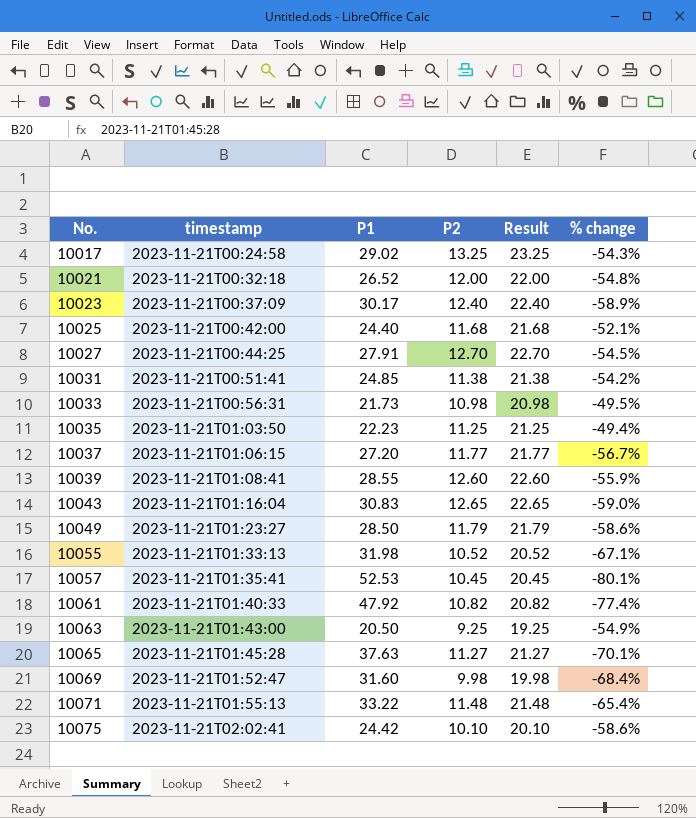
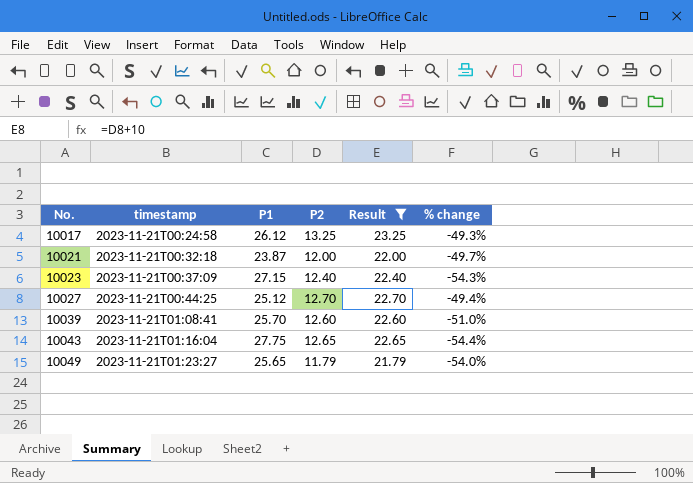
filter: none -> Result >= 21.79
10017 | P1: 29.02 -> 26.12
10017 | % change: -54.3% -> -49.3%
10021 | P1: 26.52 -> 23.87
10021 | % change: -54.8% -> -49.7%
10023 | P1: 30.17 -> 27.15
10023 | % change: -58.9% -> -54.3%
10027 | P1: 27.91 -> 25.12
10027 | % change: -54.5% -> -49.4%
10039 | P1: 28.55 -> 25.70
10039 | % change: -55.9% -> -51.0%
10043 | P1: 30.83 -> 27.75
10043 | % change: -59.0% -> -54.4%
10049 | P1: 28.50 -> 25.65
10049 | % change: -58.6% -> -54.0%

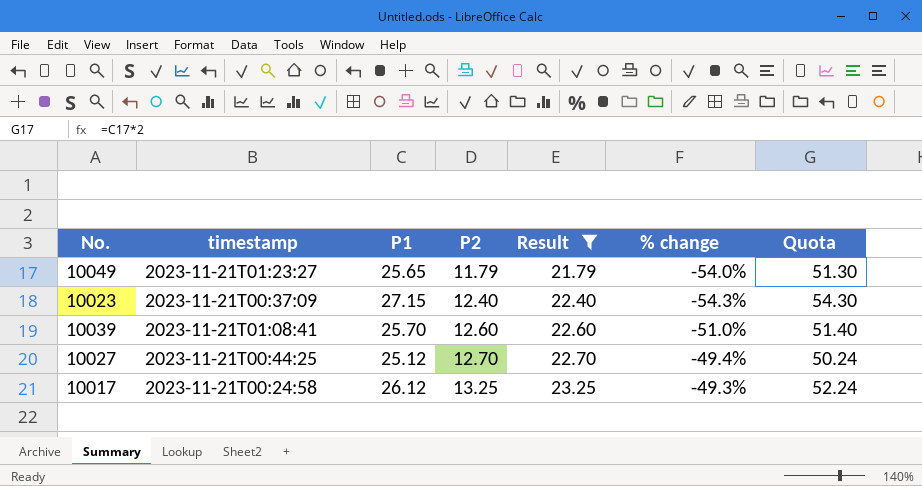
row order: No. ascending -> P2 ascending
column Quota | formula: none -> [P1] * 2
row 10021: 2023-11-21T00:32:18 | 23.87 | 12.00 | 22.00 | -49.7% -> none
row 10043: 2023-11-21T01:16:04 | 27.75 | 12.65 | 22.65 | -54.4% -> none

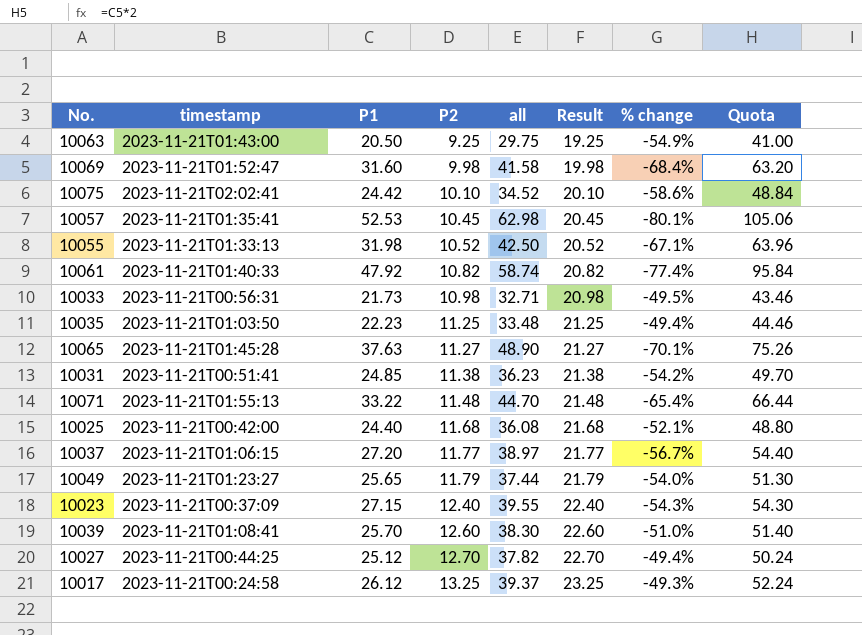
filter: Result >= 21.79 -> none
column all | formula: none -> [P1] + [P2]

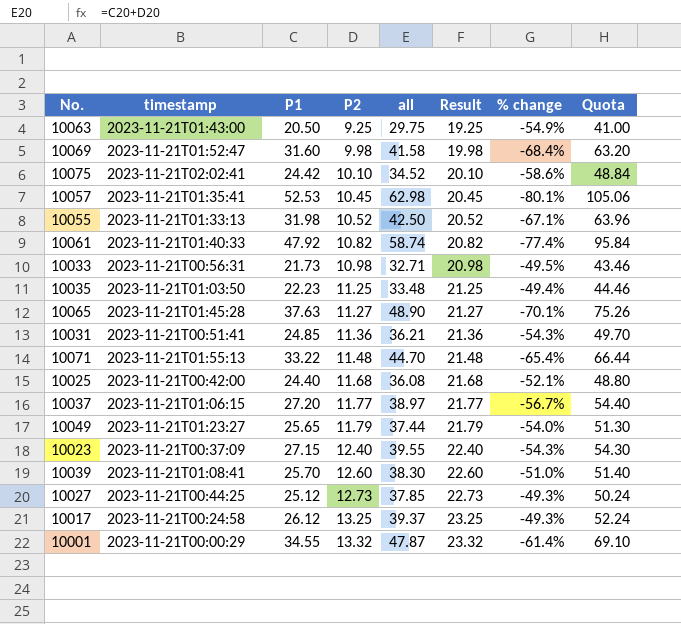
10031 | P2: 11.38 -> 11.36
10031 | all: 36.23 -> 36.21
10031 | Result: 21.38 -> 21.36
10031 | % change: -54.2% -> -54.3%
10027 | P2: 12.70 -> 12.73
10027 | all: 37.82 -> 37.85
10027 | Result: 22.70 -> 22.73
10027 | % change: -49.4% -> -49.3%
row 10001: none -> 2023-11-21T00:00:29 | 34.55 | 13.32 | 47.87 | 23.32 | -61.4% | 69.10

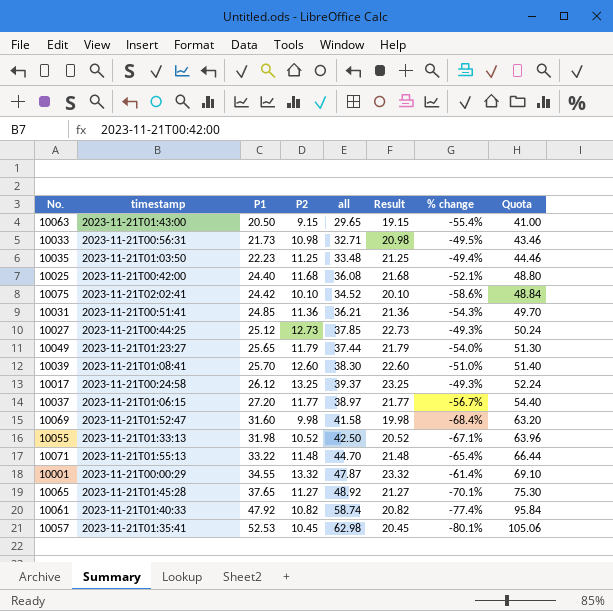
row order: P2 ascending -> P1 ascending
row 10023: 2023-11-21T00:37:09 | 27.15 | 12.40 | 39.55 | 22.40 | -54.3% | 54.30 -> none
10063 | P2: 9.25 -> 9.15
10063 | all: 29.75 -> 29.65
10063 | Result: 19.25 -> 19.15
10063 | % change: -54.9% -> -55.4%
10065 | P1: 37.63 -> 37.65
10065 | all: 48.90 -> 48.92
10065 | Quota: 75.26 -> 75.30

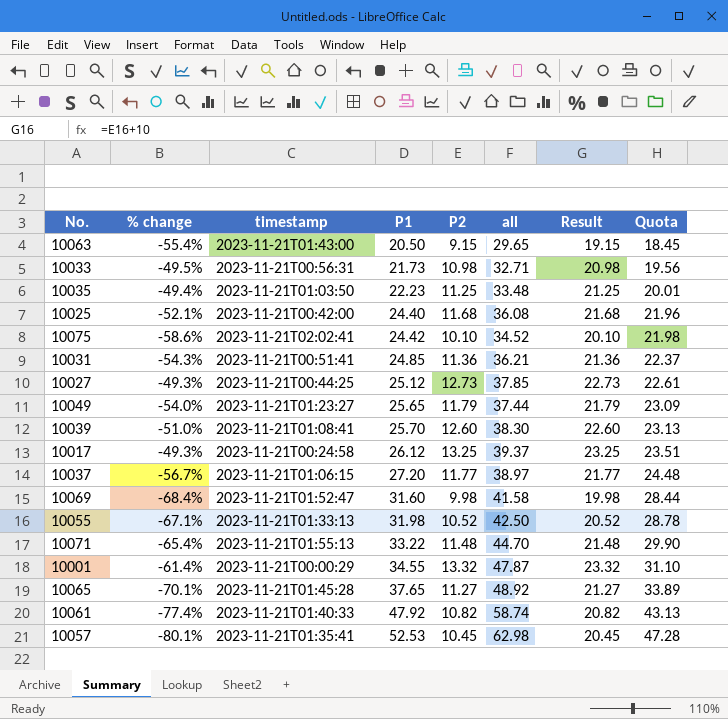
column % change | position: 7 -> 2
column Quota | formula: [P1] * 2 -> [P1] * 0.9

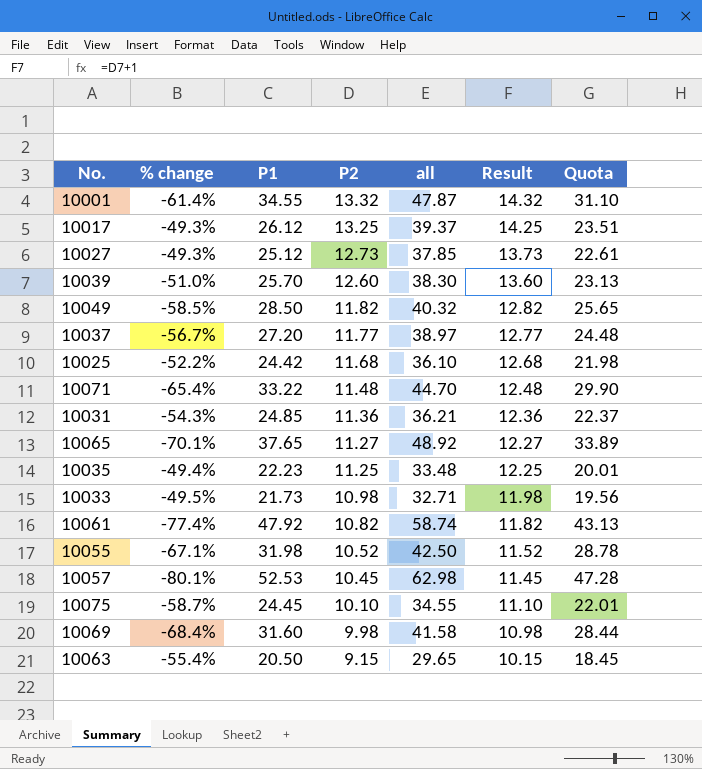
row order: P1 ascending -> P2 descending
column timestamp | position: 3 -> none
column Result | formula: [P2] + 10 -> [P2] + 1
10049 | % change: -54.0% -> -58.5%
10049 | P1: 25.65 -> 28.50
10049 | P2: 11.79 -> 11.82
10049 | all: 37.44 -> 40.32
10049 | Quota: 23.09 -> 25.65
10025 | % change: -52.1% -> -52.2%
10025 | P1: 24.40 -> 24.42
10025 | all: 36.08 -> 36.10
10025 | Quota: 21.96 -> 21.98
10075 | % change: -58.6% -> -58.7%
10075 | P1: 24.42 -> 24.45
10075 | all: 34.52 -> 34.55
10075 | Quota: 21.98 -> 22.01

